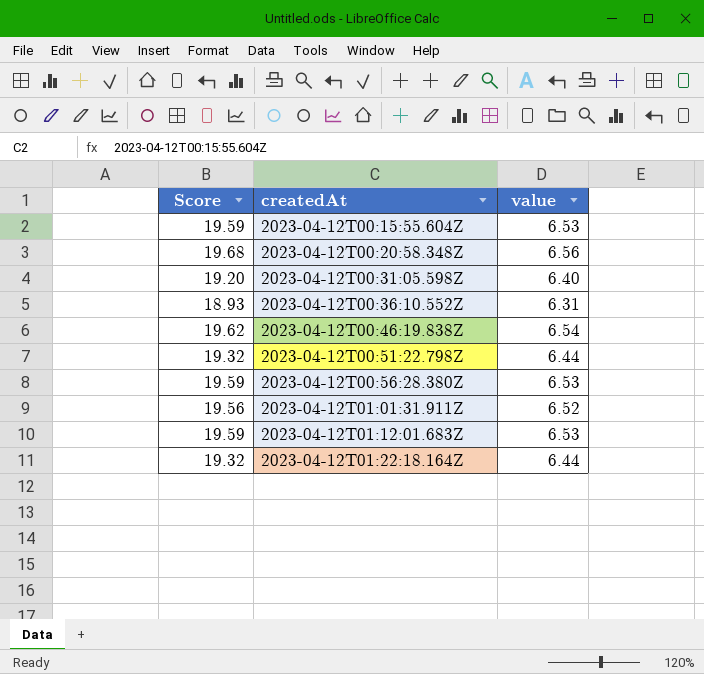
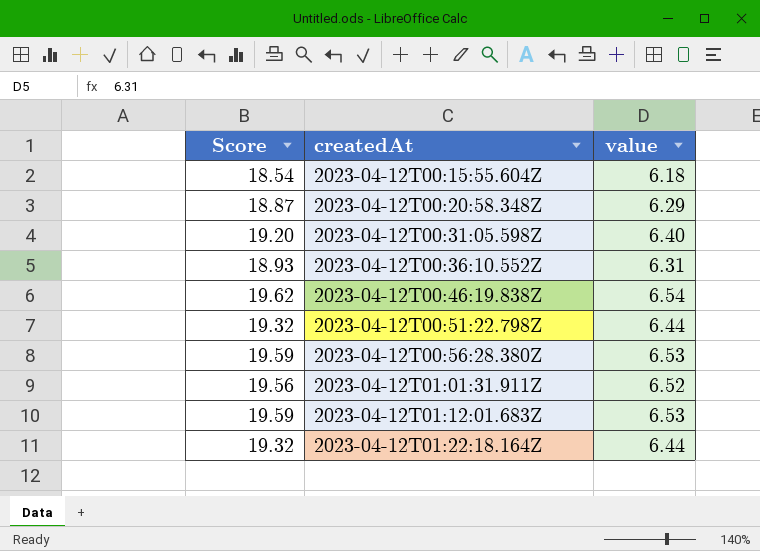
2023-04-12T00:15:55.604Z | Score: 19.59 -> 18.54
2023-04-12T00:15:55.604Z | value: 6.53 -> 6.18
2023-04-12T00:20:58.348Z | Score: 19.68 -> 18.87
2023-04-12T00:20:58.348Z | value: 6.56 -> 6.29

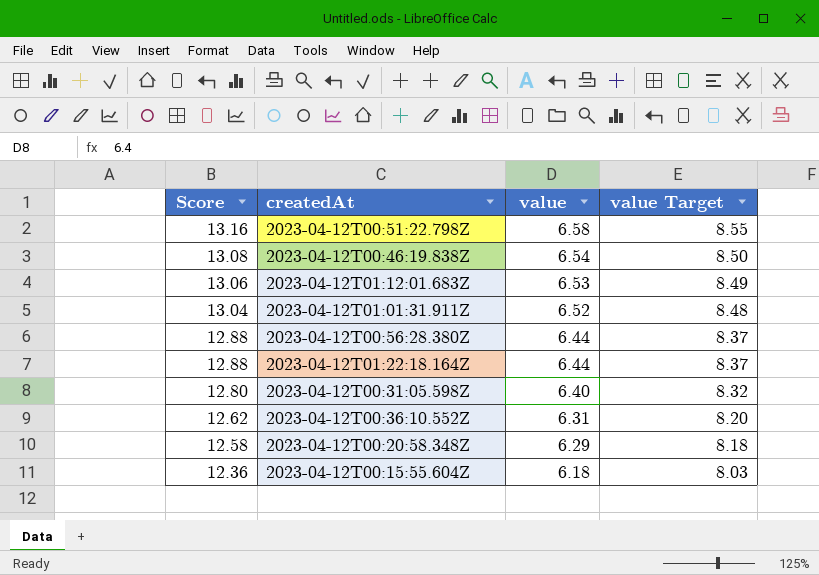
row order: createdAt ascending -> Score descending
column Score | formula: [value] * 3 -> [value] * 2
column value Target | formula: none -> [value] * 1.3
2023-04-12T00:51:22.798Z | value: 6.44 -> 6.58
2023-04-12T00:56:28.380Z | value: 6.53 -> 6.44

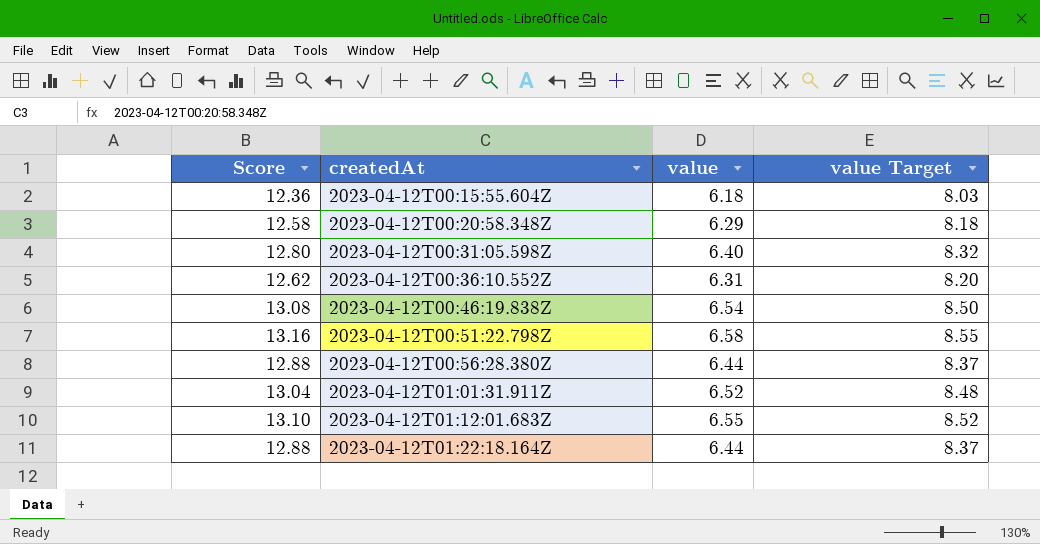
row order: Score descending -> createdAt ascending
2023-04-12T01:12:01.683Z | Score: 13.06 -> 13.10
2023-04-12T01:12:01.683Z | value: 6.53 -> 6.55
2023-04-12T01:12:01.683Z | value Target: 8.49 -> 8.52

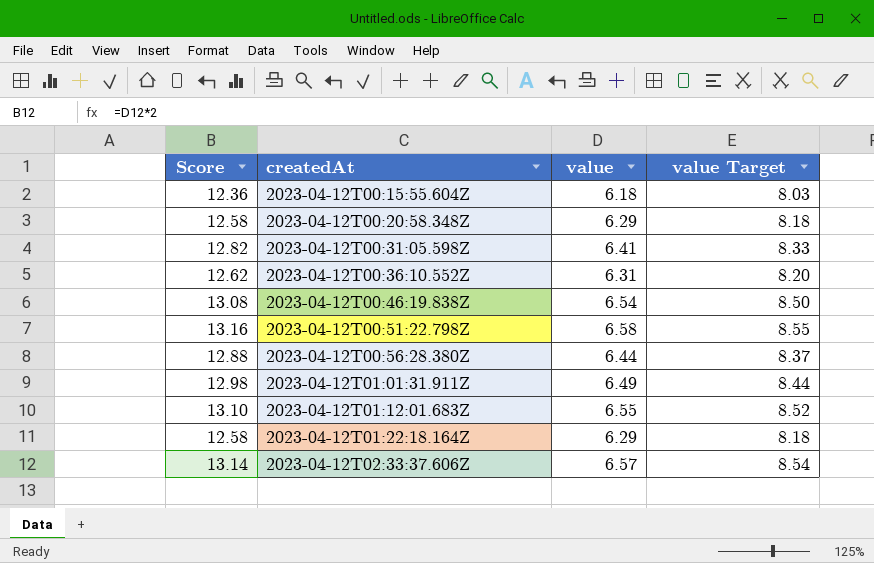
2023-04-12T00:31:05.598Z | Score: 12.80 -> 12.82
2023-04-12T00:31:05.598Z | value: 6.40 -> 6.41
2023-04-12T00:31:05.598Z | value Target: 8.32 -> 8.33
2023-04-12T01:01:31.911Z | Score: 13.04 -> 12.98
2023-04-12T01:01:31.911Z | value: 6.52 -> 6.49
2023-04-12T01:01:31.911Z | value Target: 8.48 -> 8.44
2023-04-12T01:22:18.164Z | Score: 12.88 -> 12.58
2023-04-12T01:22:18.164Z | value: 6.44 -> 6.29
2023-04-12T01:22:18.164Z | value Target: 8.37 -> 8.18
row 2023-04-12T02:33:37.606Z: none -> 13.14 | 6.57 | 8.54

